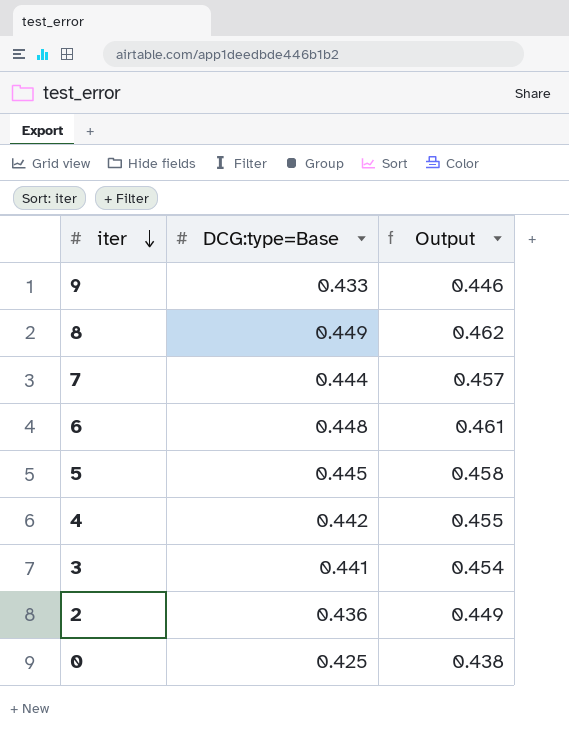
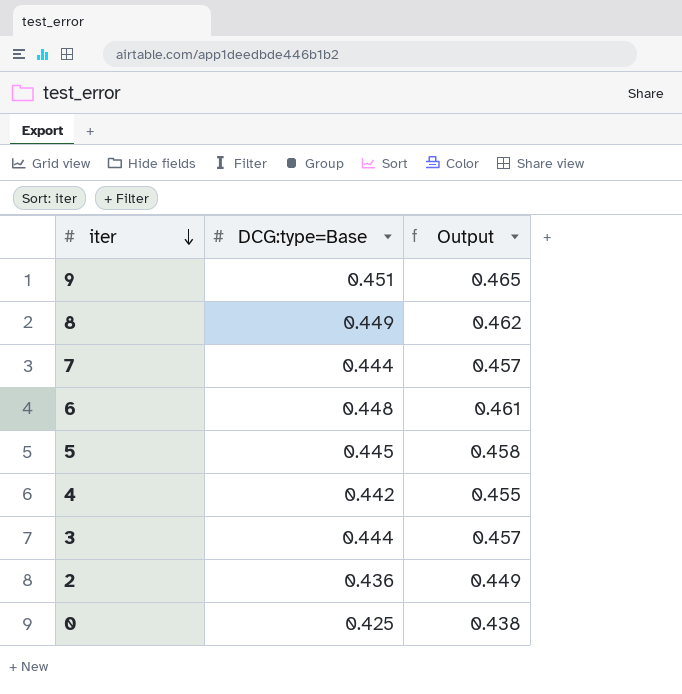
9 | DCG:type=Base: 0.433 -> 0.451
9 | Output: 0.446 -> 0.465
3 | DCG:type=Base: 0.441 -> 0.444
3 | Output: 0.454 -> 0.457

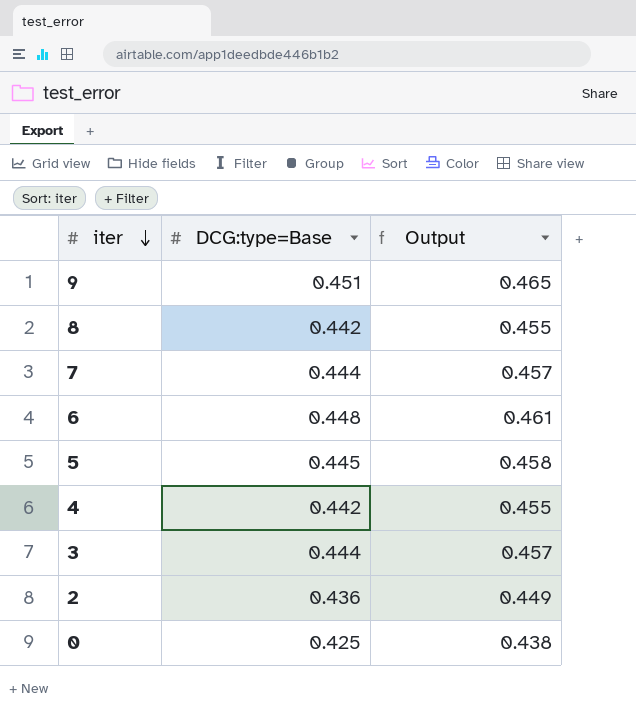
8 | DCG:type=Base: 0.449 -> 0.442
8 | Output: 0.462 -> 0.455

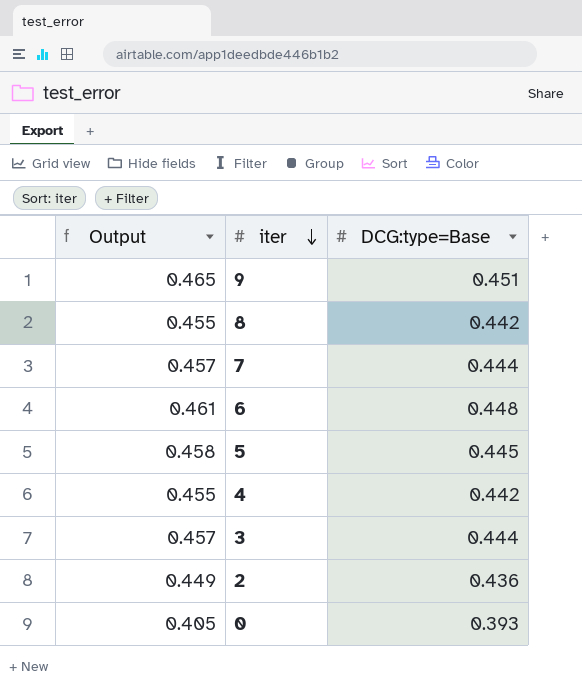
column Output | position: 3 -> 1
0 | Output: 0.438 -> 0.405
0 | DCG:type=Base: 0.425 -> 0.393

